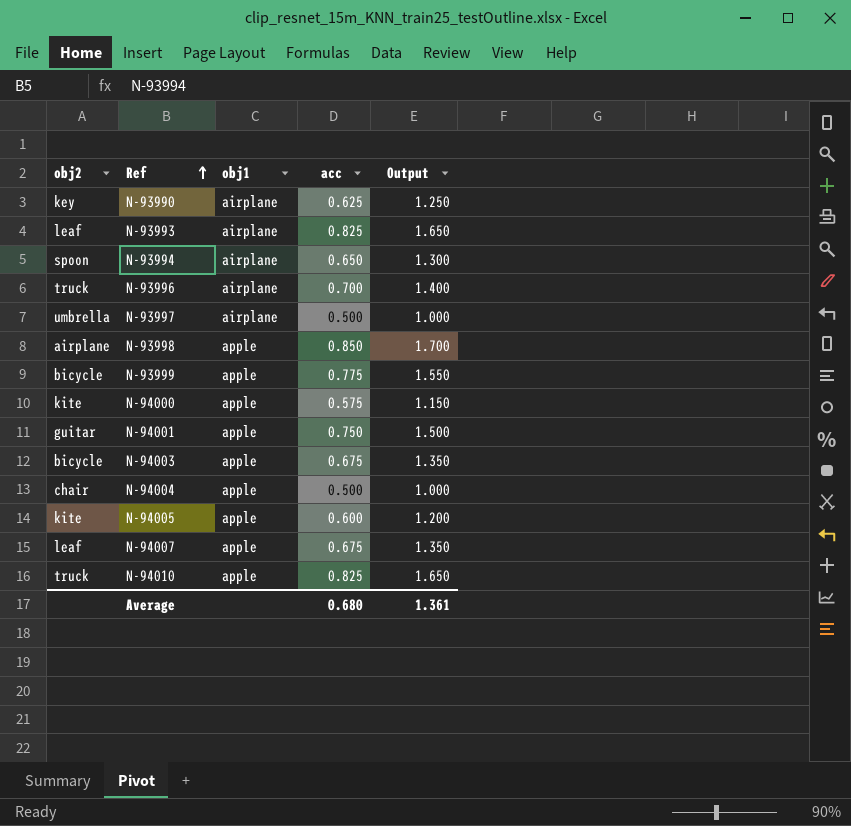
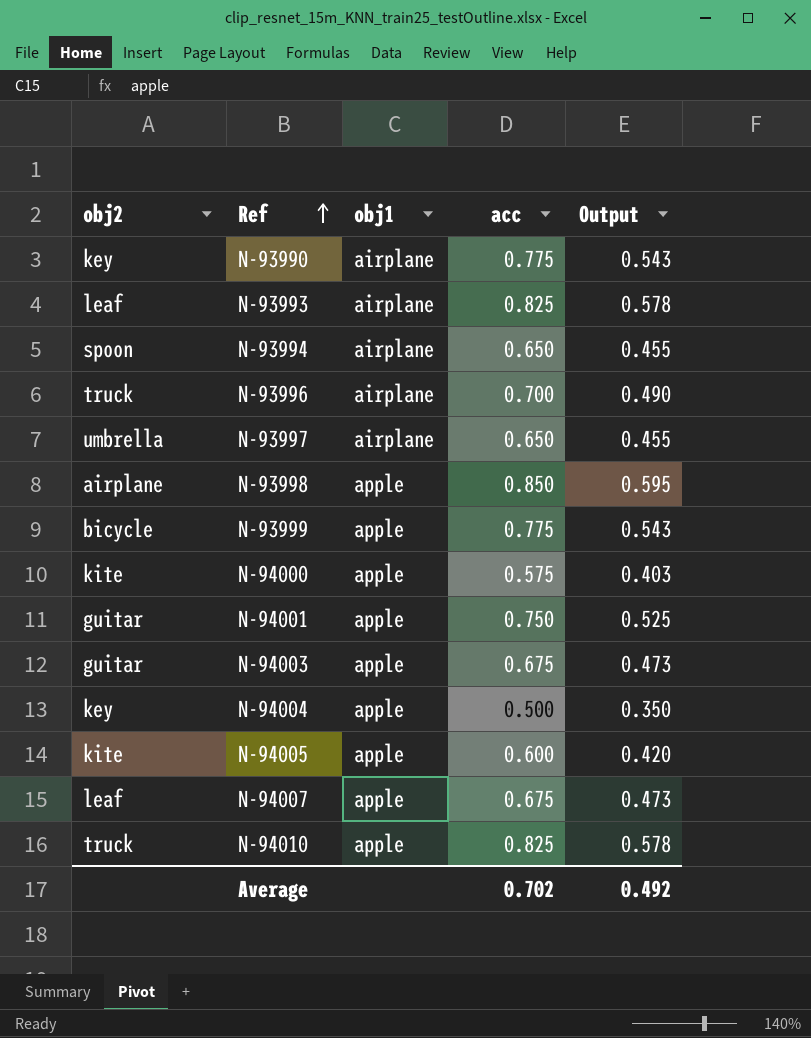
column Output | formula: [acc] * 2 -> [acc] * 0.7
N-93990 | acc: 0.625 -> 0.775
N-93997 | acc: 0.500 -> 0.650
N-94003 | obj2: bicycle -> guitar
N-94004 | obj2: chair -> key
Average | acc: 0.680 -> 0.702
Average | Output: 1.361 -> 0.492

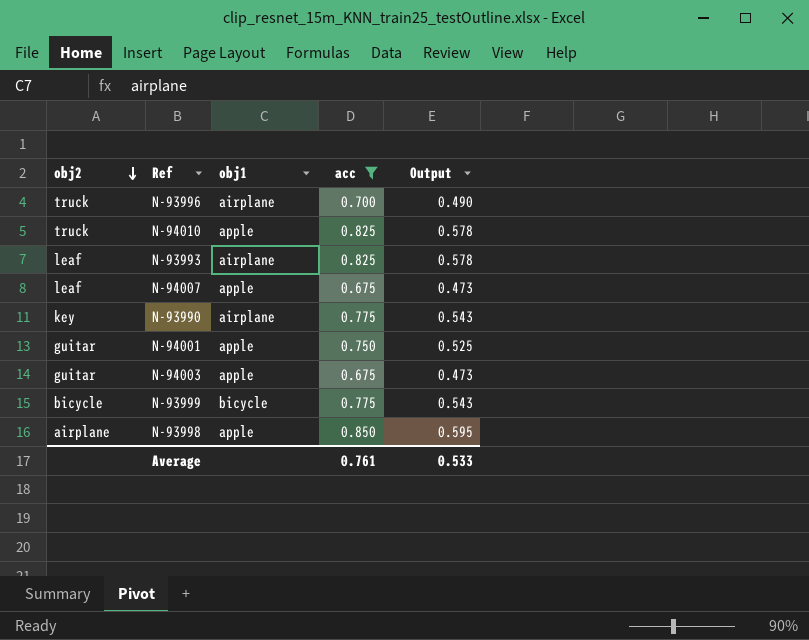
filter: none -> acc >= 0.675
row order: Ref ascending -> obj2 descending
N-93999 | obj1: apple -> bicycle
Average | acc: 0.702 -> 0.761
Average | Output: 0.492 -> 0.533

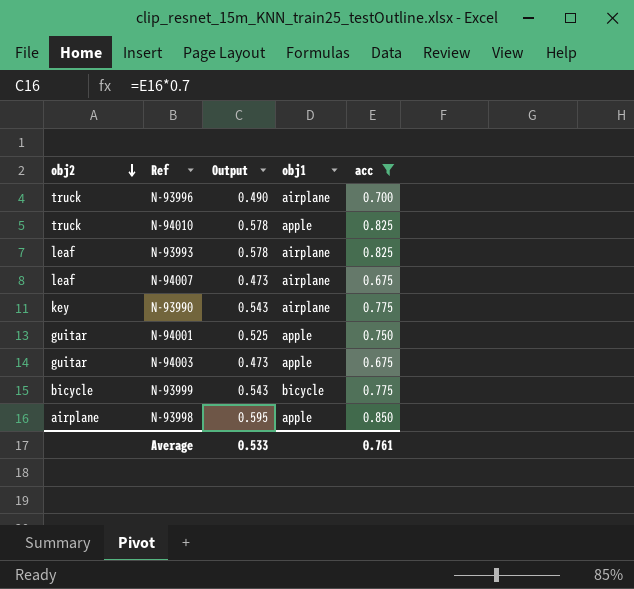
column Output | position: 5 -> 3
N-94007 | obj1: apple -> airplane

